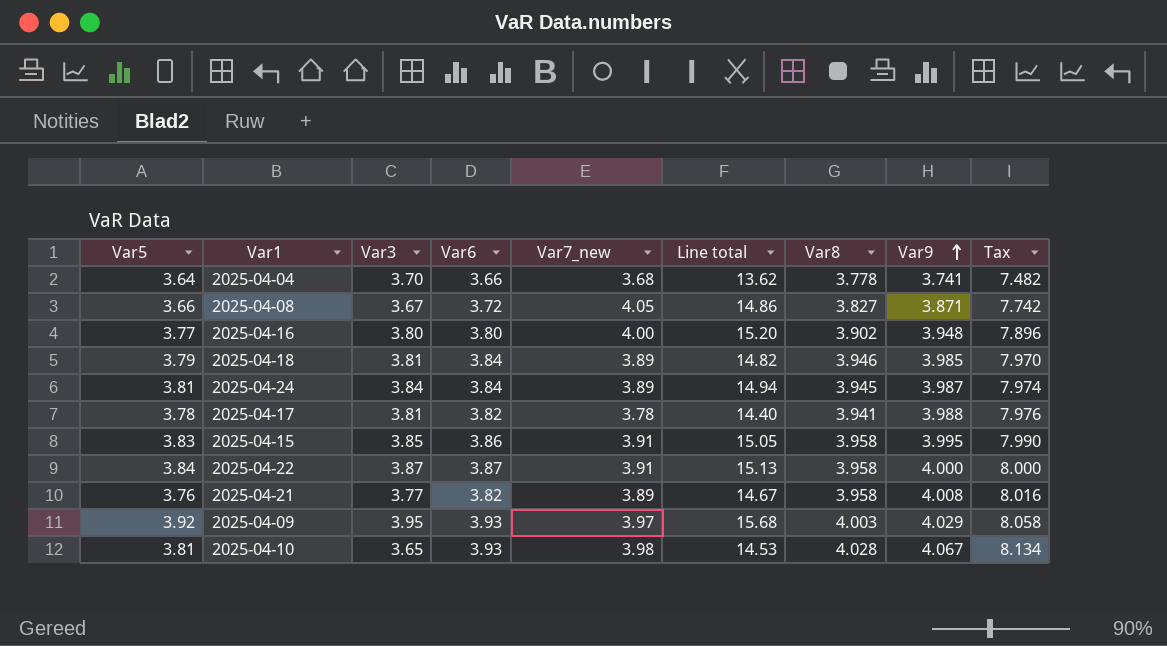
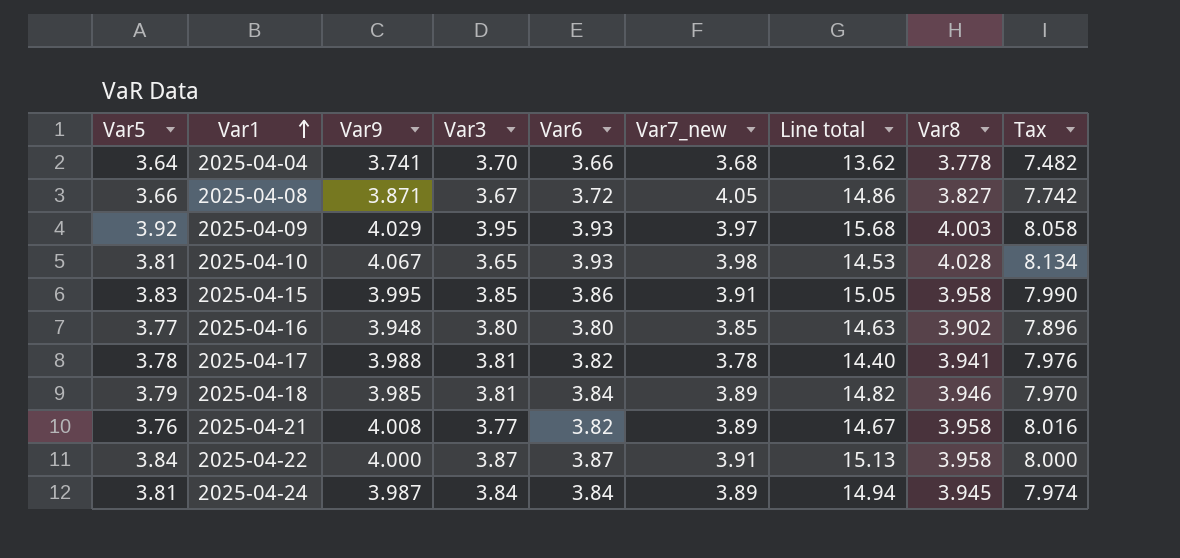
row order: Var9 ascending -> Var1 ascending
column Var9 | position: 8 -> 3
2025-04-16 | Var7_new: 4.00 -> 3.85
2025-04-16 | Line total: 15.20 -> 14.63

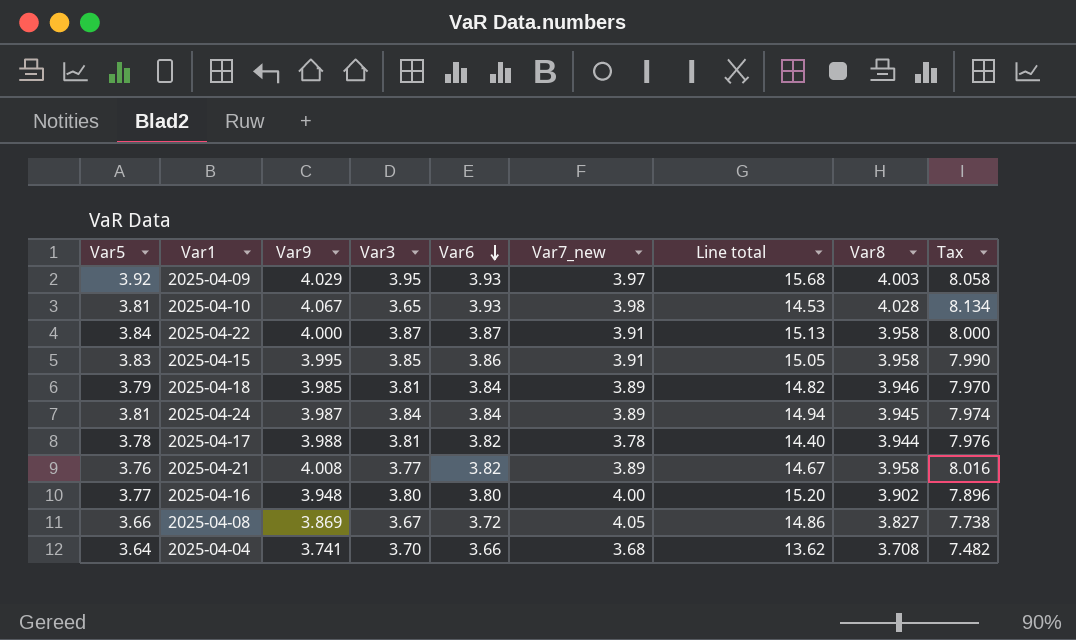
row order: Var1 ascending -> Var6 descending
2025-04-17 | Var8: 3.941 -> 3.944
2025-04-16 | Var7_new: 3.85 -> 4.00
2025-04-16 | Line total: 14.63 -> 15.20
2025-04-08 | Var9: 3.871 -> 3.869
2025-04-08 | Tax: 7.742 -> 7.738
2025-04-04 | Var8: 3.778 -> 3.708

